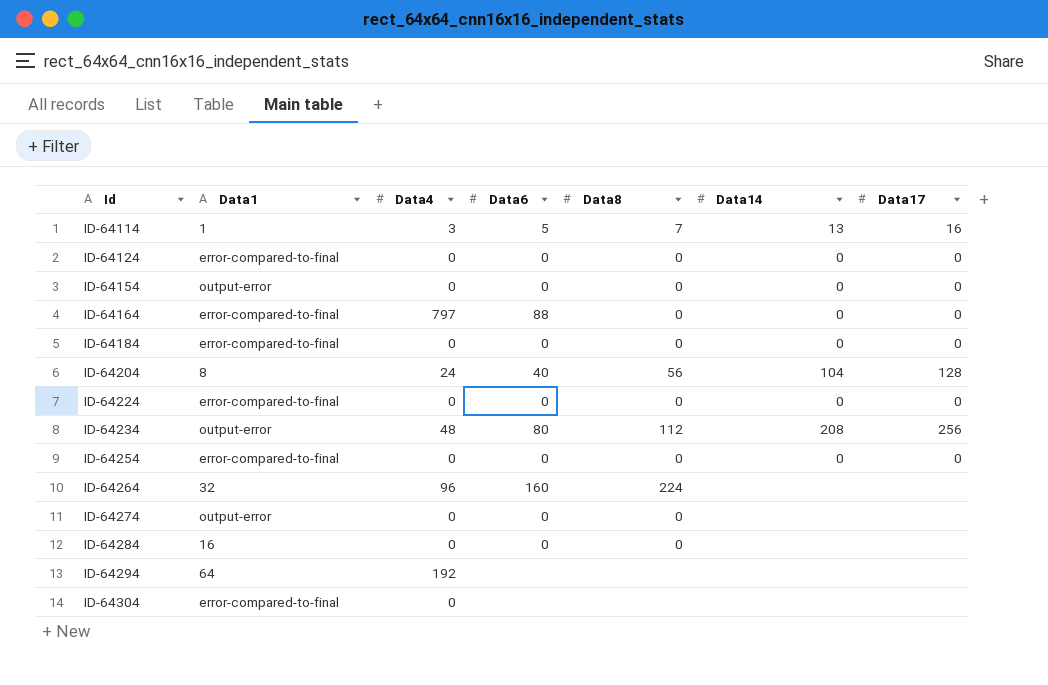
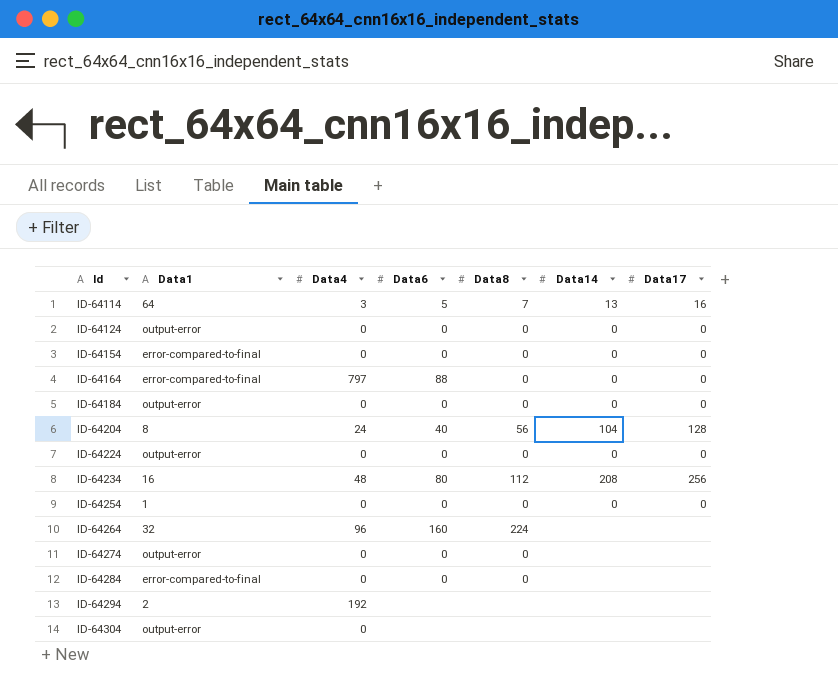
ID-64114 | Data1: 1 -> 64
ID-64124 | Data1: error-compared-to-final -> output-error
ID-64154 | Data1: output-error -> error-compared-to-final
ID-64184 | Data1: error-compared-to-final -> output-error
ID-64224 | Data1: error-compared-to-final -> output-error
ID-64234 | Data1: output-error -> 16
ID-64254 | Data1: error-compared-to-final -> 1
ID-64284 | Data1: 16 -> error-compared-to-final
ID-64294 | Data1: 64 -> 2
ID-64304 | Data1: error-compared-to-final -> output-error

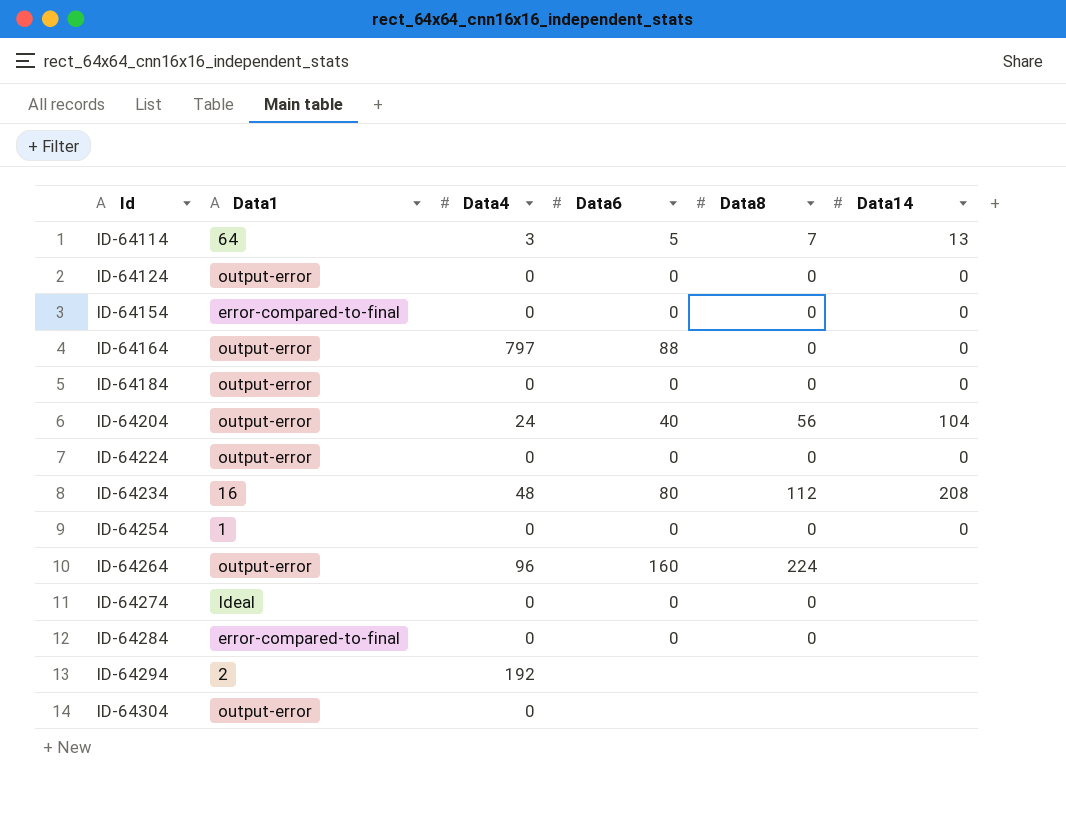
column Data17 | position: 7 -> none
ID-64164 | Data1: error-compared-to-final -> output-error
ID-64204 | Data1: 8 -> output-error
ID-64264 | Data1: 32 -> output-error
ID-64274 | Data1: output-error -> Ideal

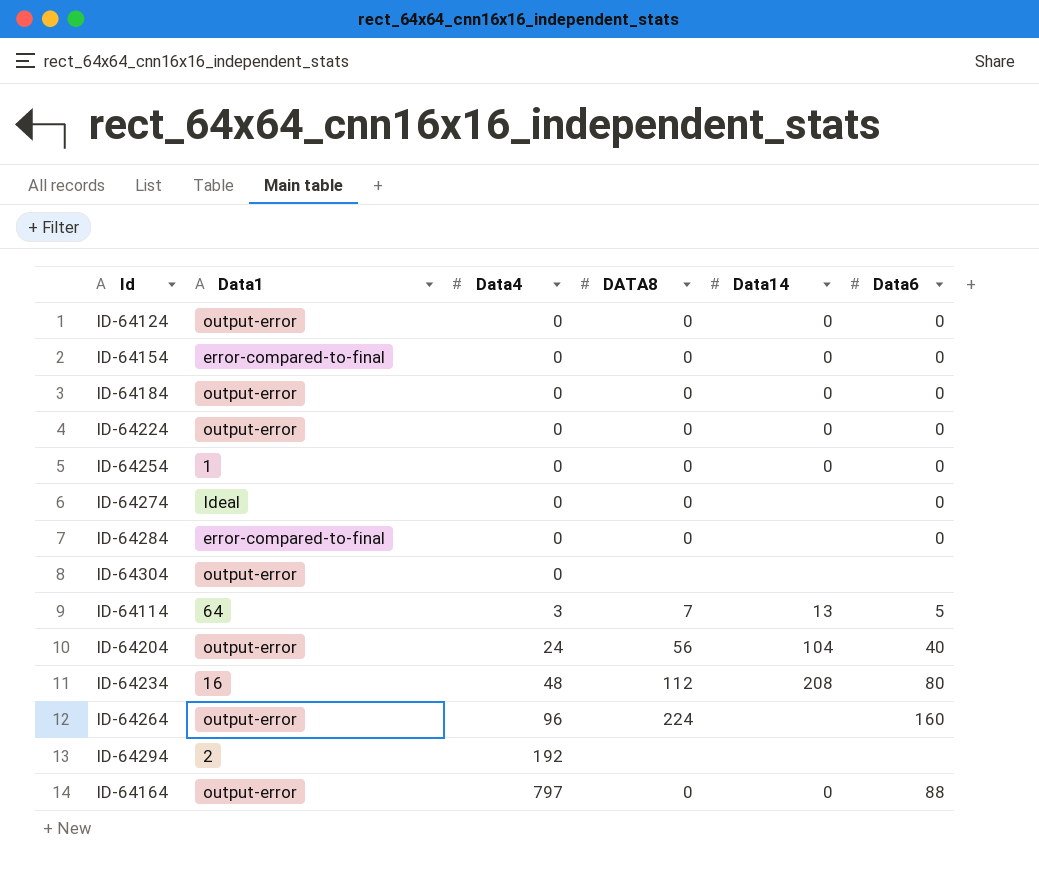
row order: Id ascending -> Data4 ascending
column name: Data8 -> DATA8
column Data6 | position: 4 -> 6

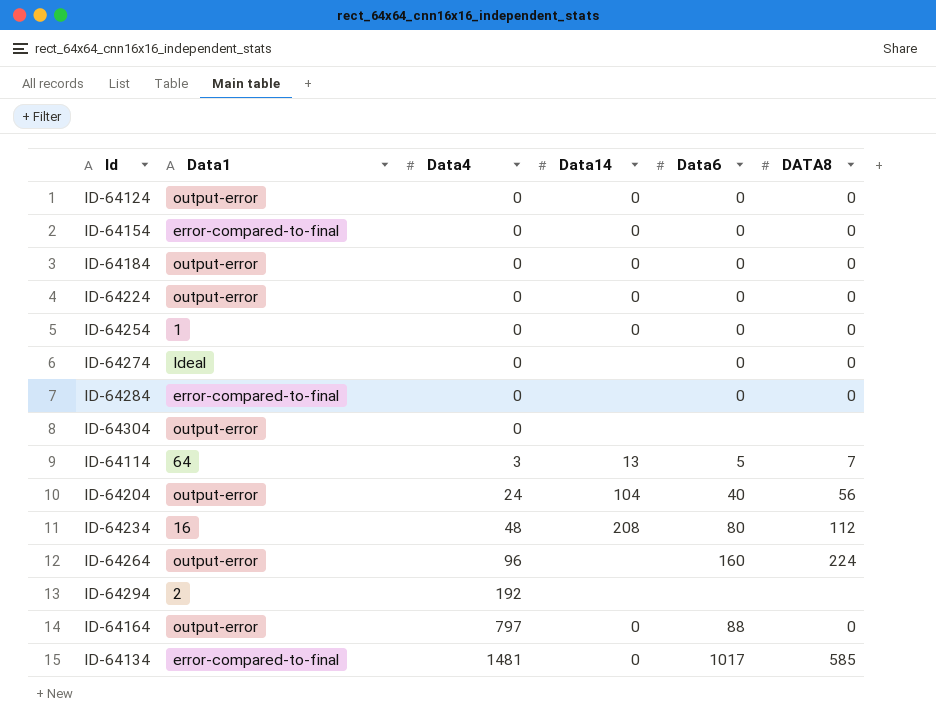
column DATA8 | position: 4 -> 6
row ID-64134: none -> error-compared-to-final | 1481 | 0 | 1017 | 585

